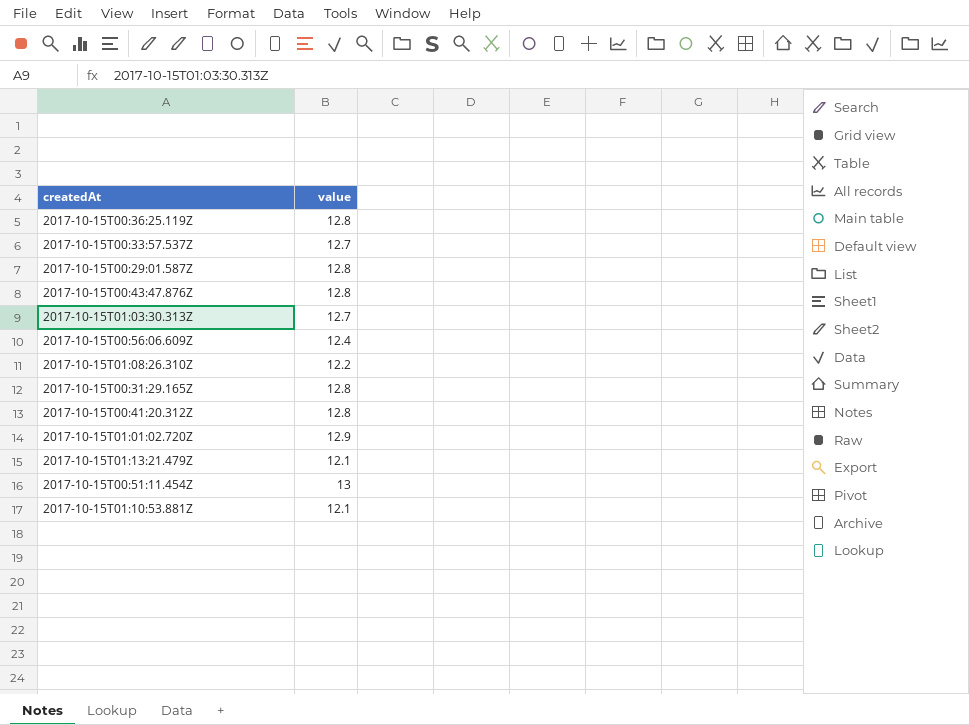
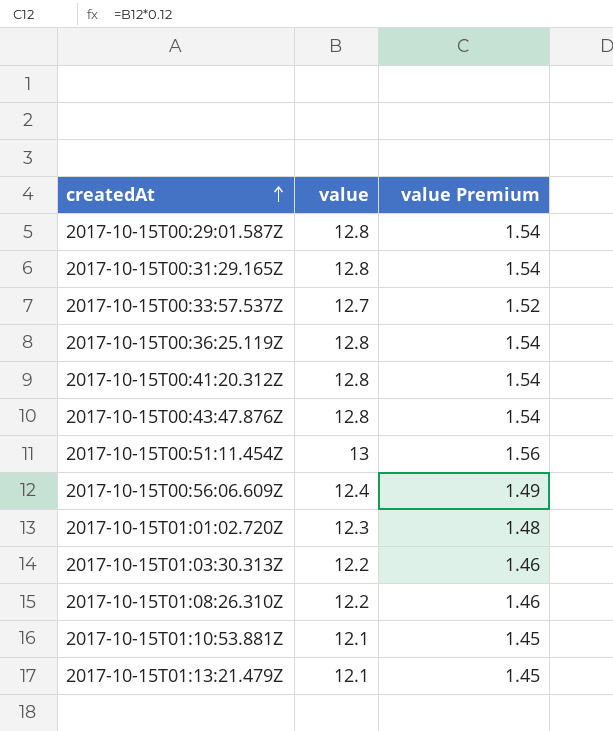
row order: none -> createdAt ascending
column value Premium | formula: none -> [value] * 0.12
2017-10-15T01:01:02.720Z | value: 12.9 -> 12.3
2017-10-15T01:03:30.313Z | value: 12.7 -> 12.2

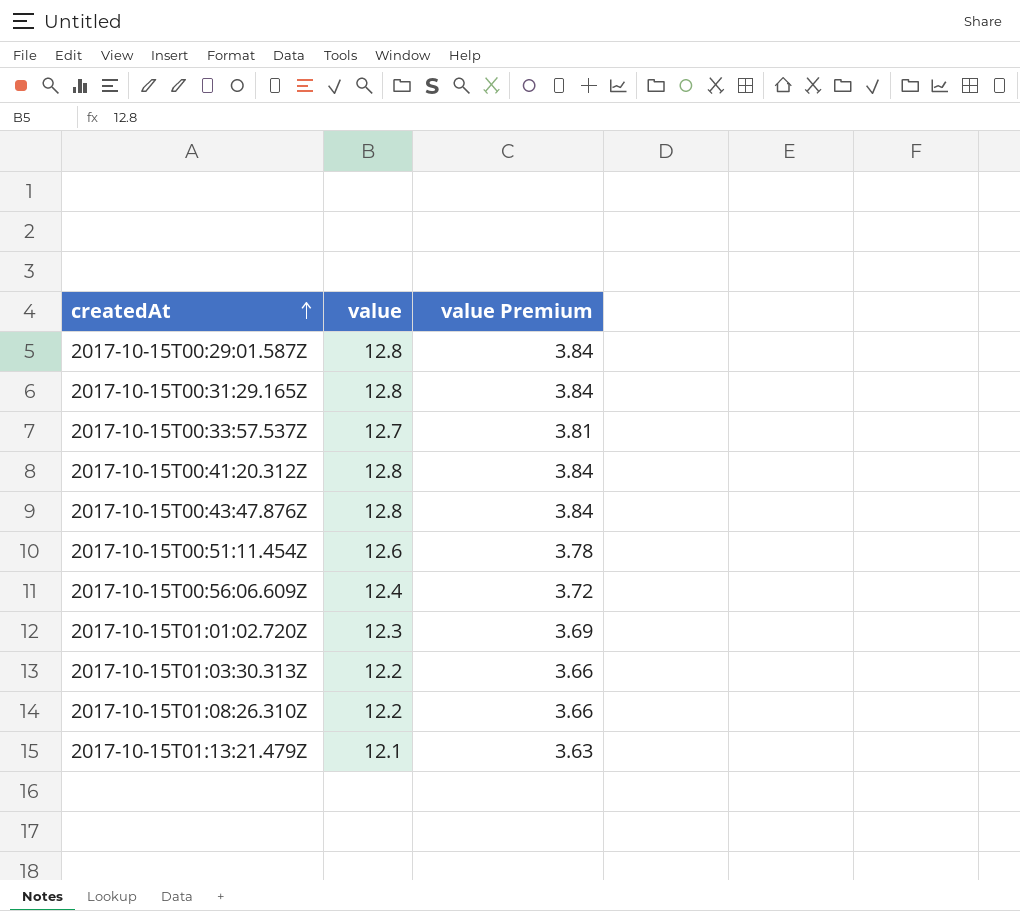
column value Premium | formula: [value] * 0.12 -> [value] * 0.3
row 2017-10-15T00:36:25.119Z: 12.8 | 1.54 -> none
row 2017-10-15T01:10:53.881Z: 12.1 | 1.45 -> none
2017-10-15T00:51:11.454Z | value: 13 -> 12.6

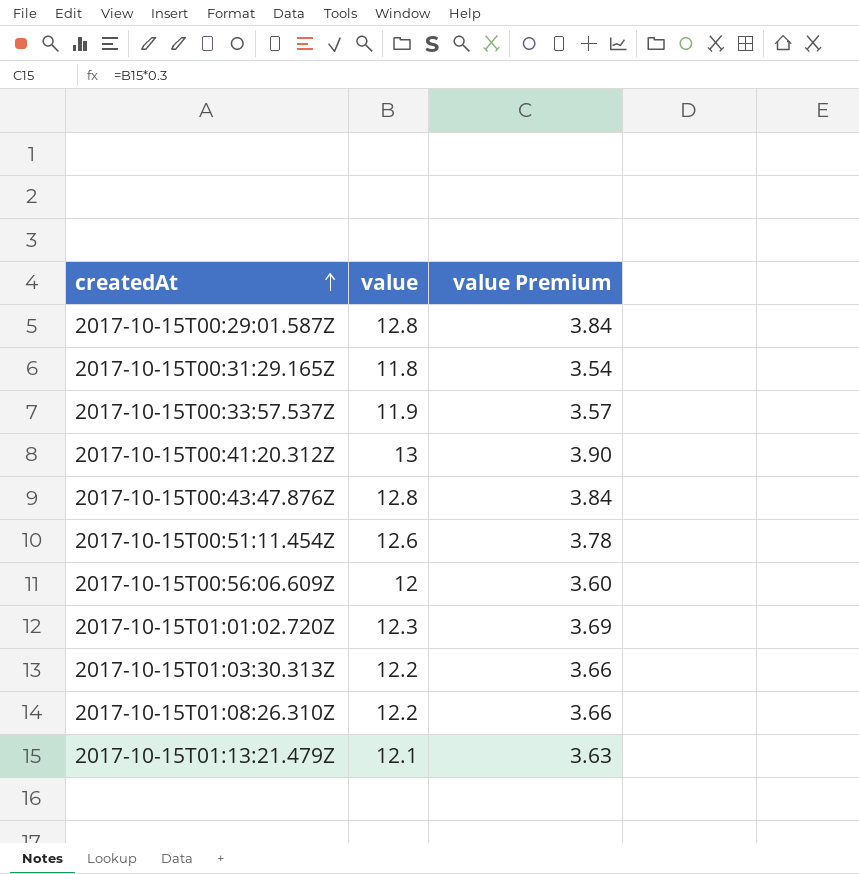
2017-10-15T00:31:29.165Z | value: 12.8 -> 11.8
2017-10-15T00:31:29.165Z | value Premium: 3.84 -> 3.54
2017-10-15T00:33:57.537Z | value: 12.7 -> 11.9
2017-10-15T00:33:57.537Z | value Premium: 3.81 -> 3.57
2017-10-15T00:41:20.312Z | value: 12.8 -> 13
2017-10-15T00:41:20.312Z | value Premium: 3.84 -> 3.90
2017-10-15T00:56:06.609Z | value: 12.4 -> 12
2017-10-15T00:56:06.609Z | value Premium: 3.72 -> 3.60

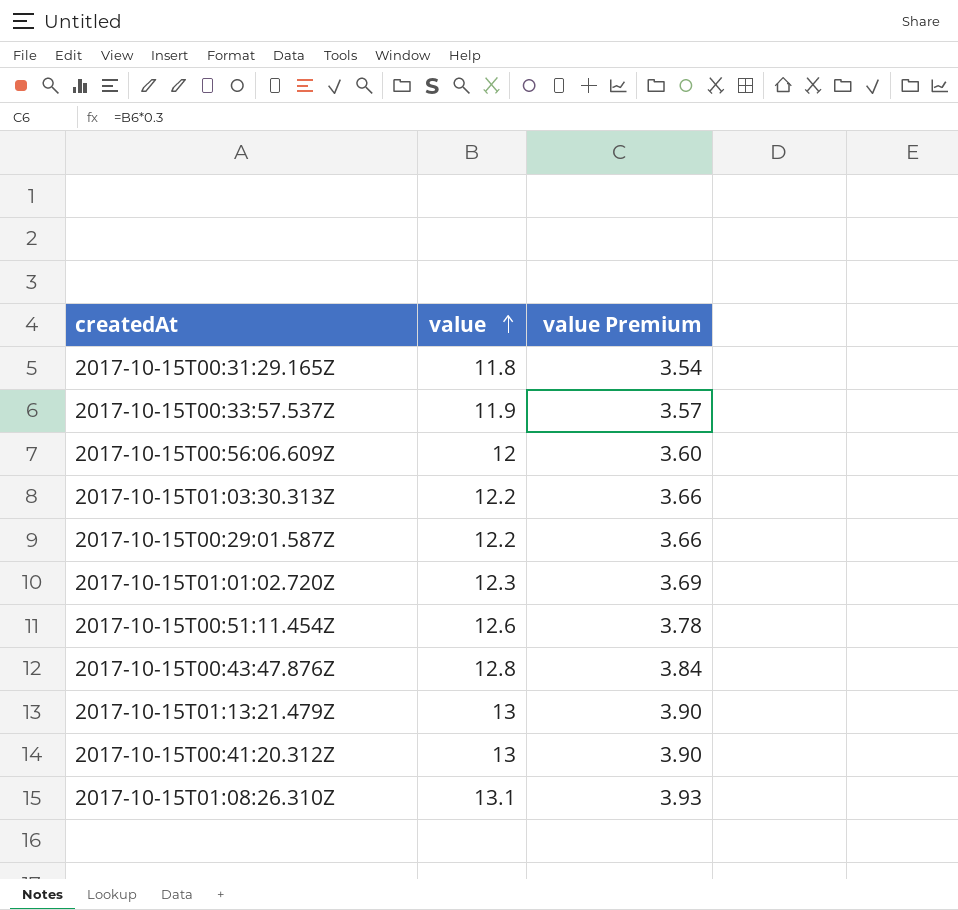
row order: createdAt ascending -> value ascending
2017-10-15T00:29:01.587Z | value: 12.8 -> 12.2
2017-10-15T00:29:01.587Z | value Premium: 3.84 -> 3.66
2017-10-15T01:13:21.479Z | value: 12.1 -> 13
2017-10-15T01:13:21.479Z | value Premium: 3.63 -> 3.90
2017-10-15T01:08:26.310Z | value: 12.2 -> 13.1
2017-10-15T01:08:26.310Z | value Premium: 3.66 -> 3.93

